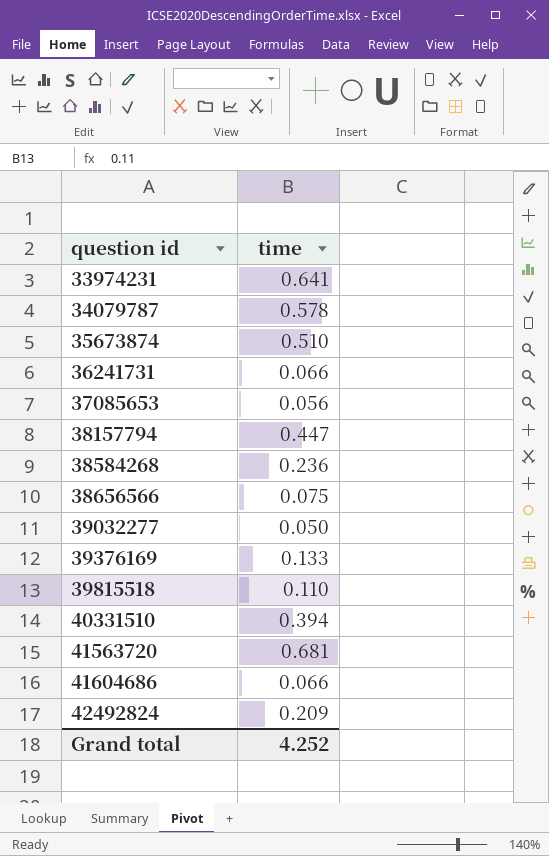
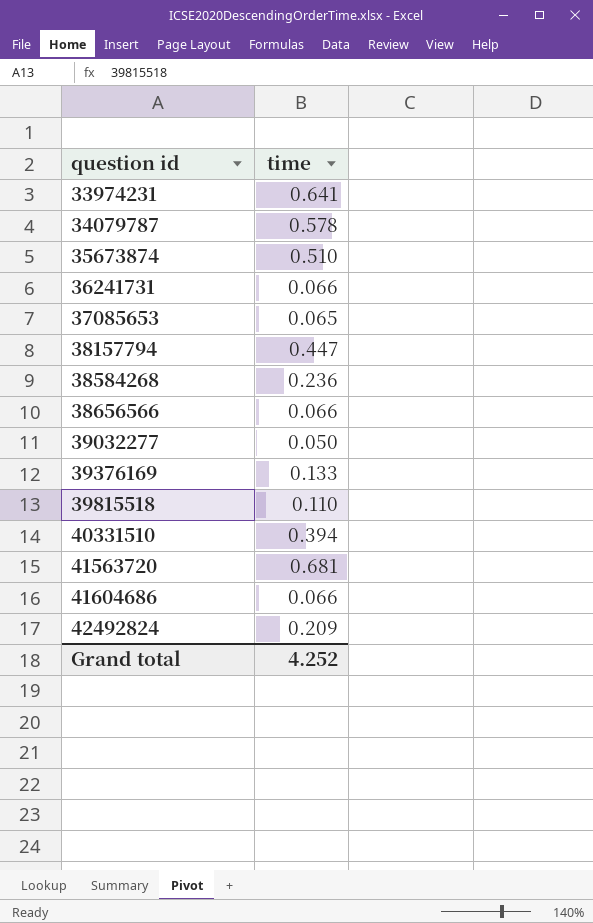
37085653 | time: 0.056 -> 0.065
38656566 | time: 0.075 -> 0.066

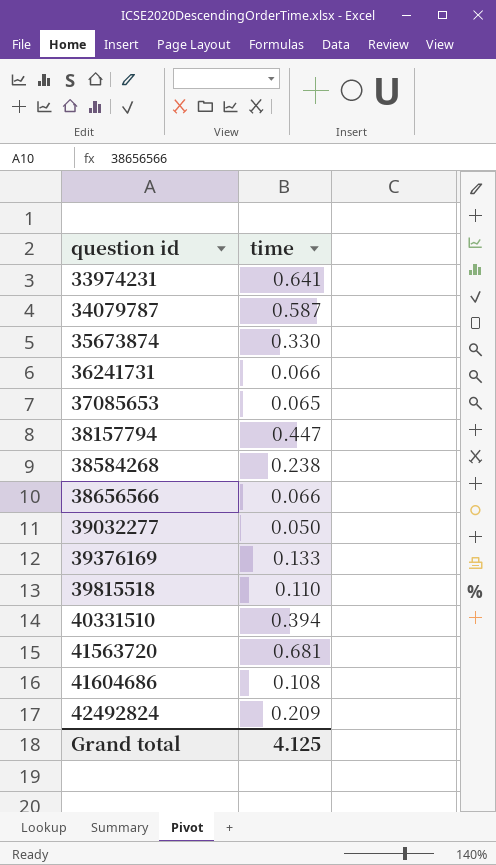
34079787 | time: 0.578 -> 0.587
35673874 | time: 0.510 -> 0.330
38584268 | time: 0.236 -> 0.238
41604686 | time: 0.066 -> 0.108
Grand total | time: 4.252 -> 4.125

